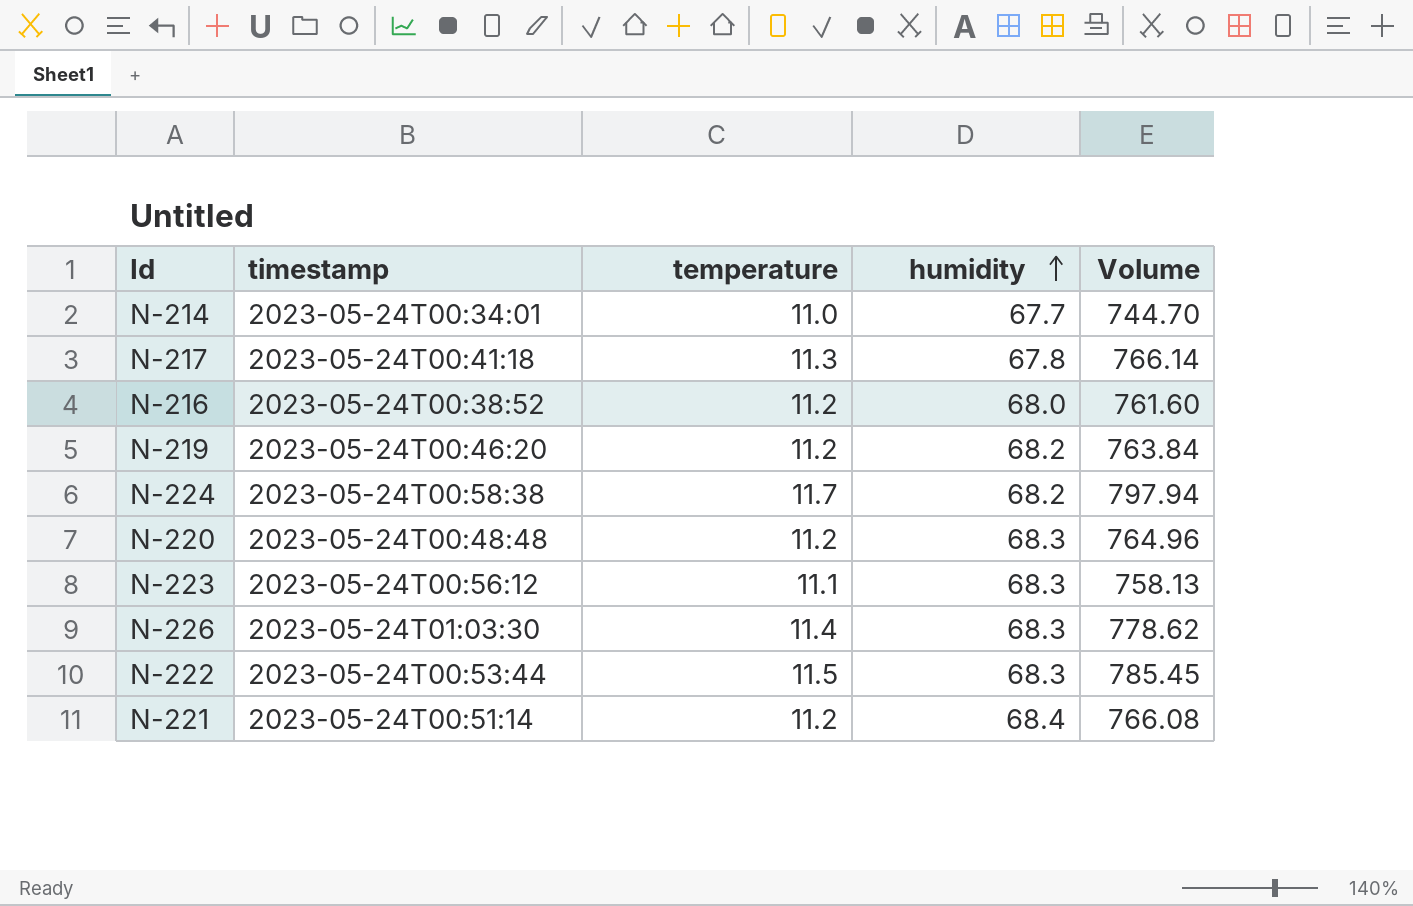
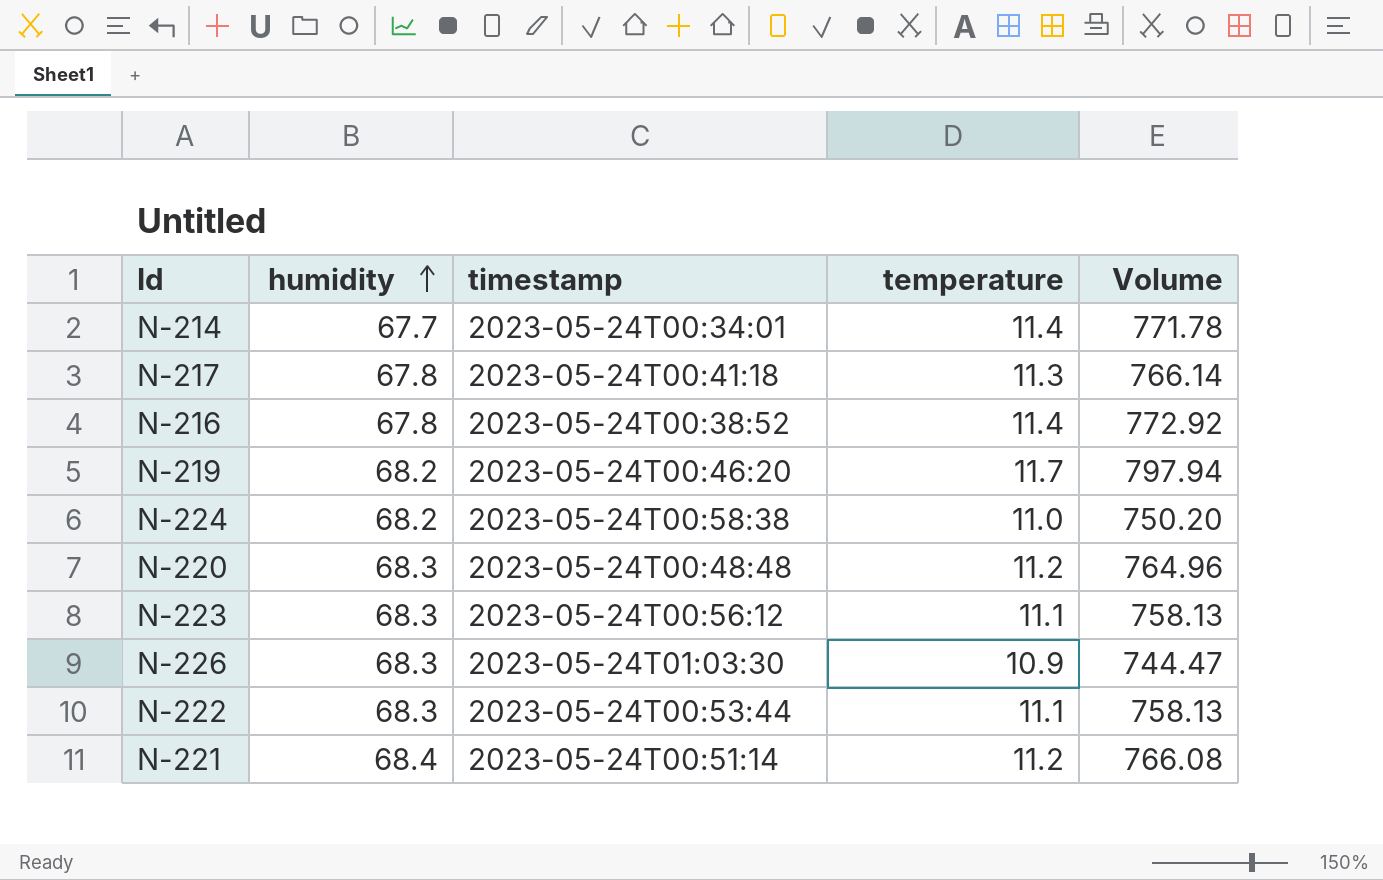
column humidity | position: 4 -> 2
N-214 | temperature: 11.0 -> 11.4
N-214 | Volume: 744.70 -> 771.78
N-216 | humidity: 68.0 -> 67.8
N-216 | temperature: 11.2 -> 11.4
N-216 | Volume: 761.60 -> 772.92
N-219 | temperature: 11.2 -> 11.7
N-219 | Volume: 763.84 -> 797.94
N-224 | temperature: 11.7 -> 11.0
N-224 | Volume: 797.94 -> 750.20
N-226 | temperature: 11.4 -> 10.9
N-226 | Volume: 778.62 -> 744.47
N-222 | temperature: 11.5 -> 11.1
N-222 | Volume: 785.45 -> 758.13

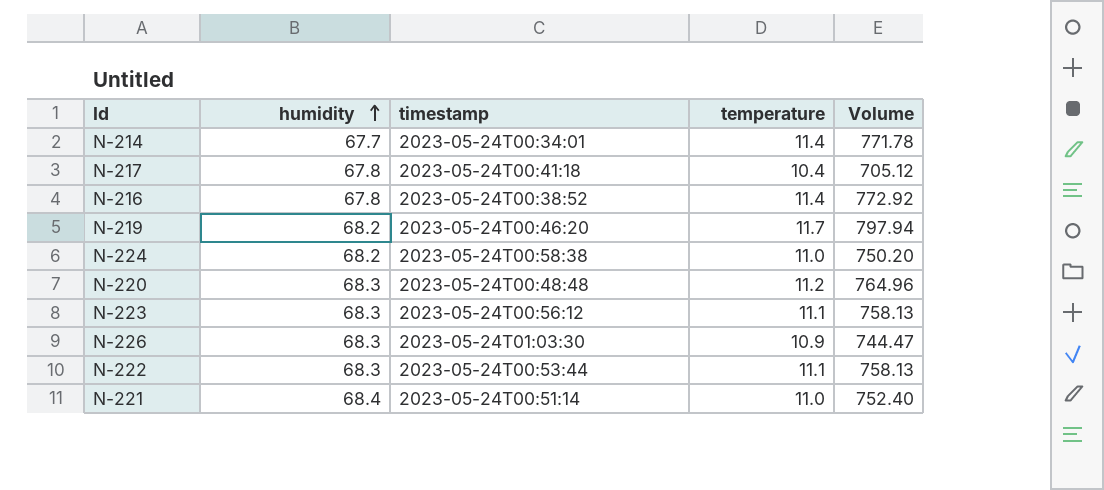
N-217 | temperature: 11.3 -> 10.4
N-217 | Volume: 766.14 -> 705.12
N-221 | temperature: 11.2 -> 11.0
N-221 | Volume: 766.08 -> 752.40

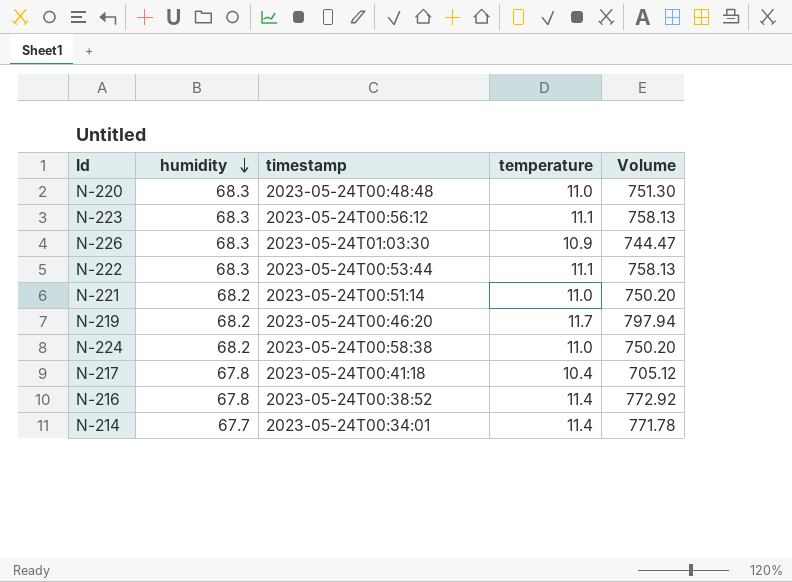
row order: humidity ascending -> humidity descending
N-220 | temperature: 11.2 -> 11.0
N-220 | Volume: 764.96 -> 751.30
N-221 | humidity: 68.4 -> 68.2
N-221 | Volume: 752.40 -> 750.20

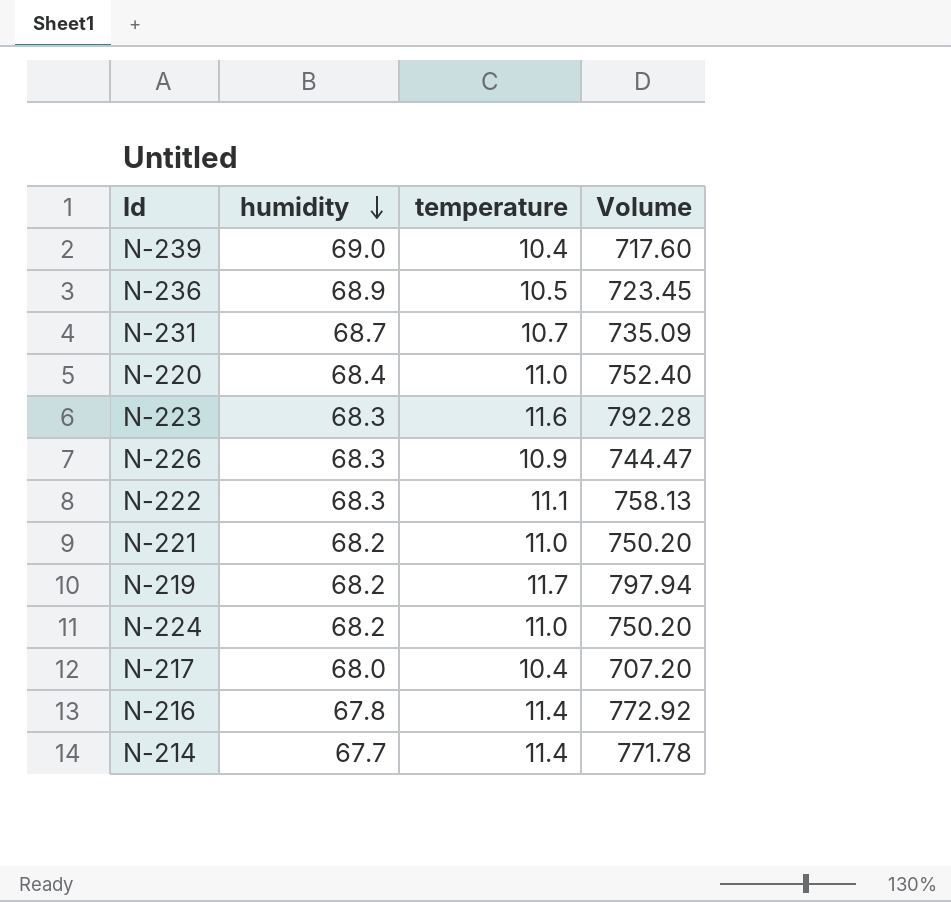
column timestamp | position: 3 -> none
row N-239: none -> 69.0 | 10.4 | 717.60
row N-236: none -> 68.9 | 10.5 | 723.45
row N-231: none -> 68.7 | 10.7 | 735.09
N-220 | humidity: 68.3 -> 68.4
N-220 | Volume: 751.30 -> 752.40
N-223 | temperature: 11.1 -> 11.6
N-223 | Volume: 758.13 -> 792.28
N-217 | humidity: 67.8 -> 68.0
N-217 | Volume: 705.12 -> 707.20

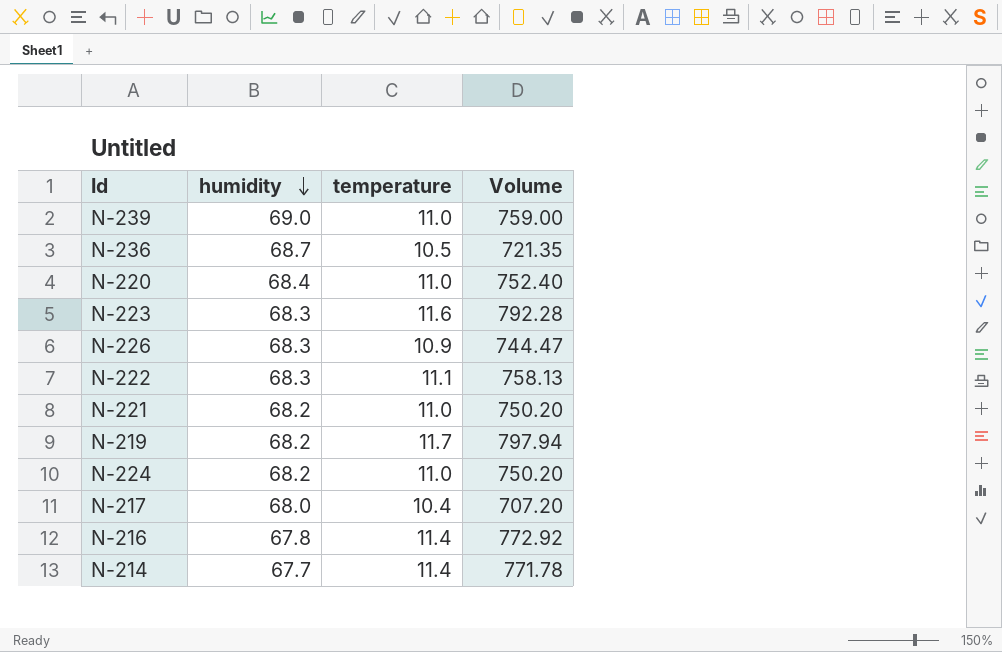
row N-231: 68.7 | 10.7 | 735.09 -> none
N-239 | temperature: 10.4 -> 11.0
N-239 | Volume: 717.60 -> 759.00
N-236 | humidity: 68.9 -> 68.7
N-236 | Volume: 723.45 -> 721.35

